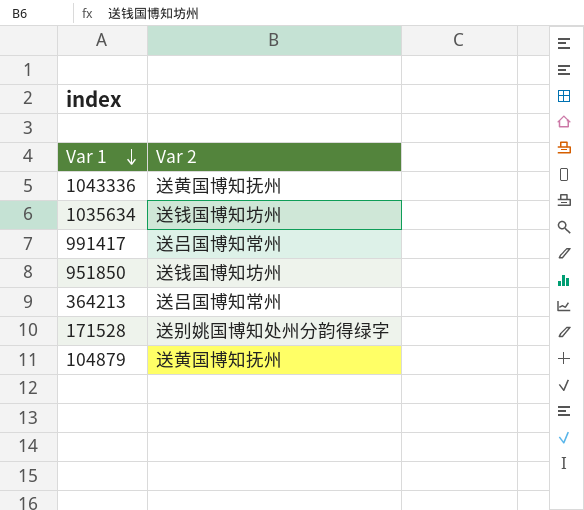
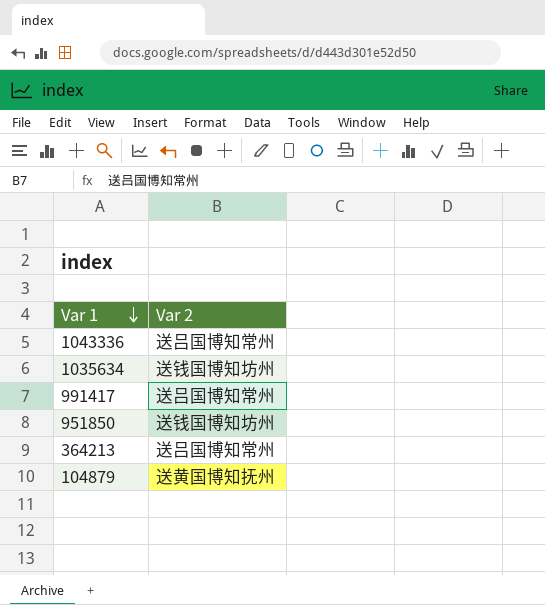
row 171528: 送别姚国博知处州分韵得绿字 -> none
1043336 | Var 2: 送黄国博知抚州 -> 送吕国博知常州

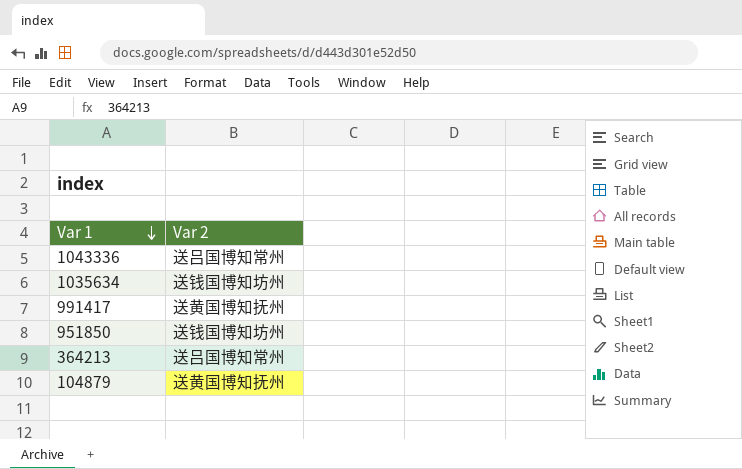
991417 | Var 2: 送吕国博知常州 -> 送黄国博知抚州

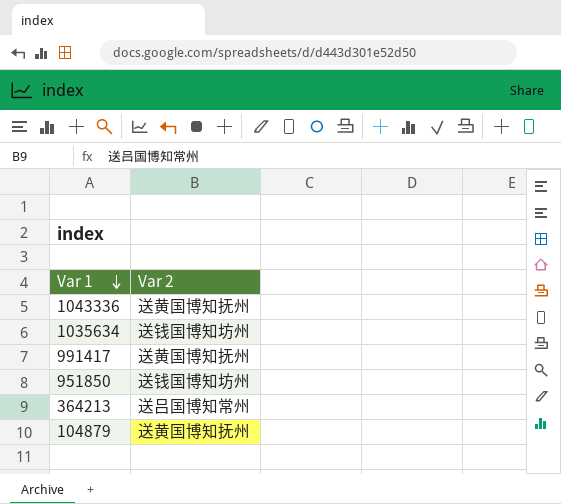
1043336 | Var 2: 送吕国博知常州 -> 送黄国博知抚州

